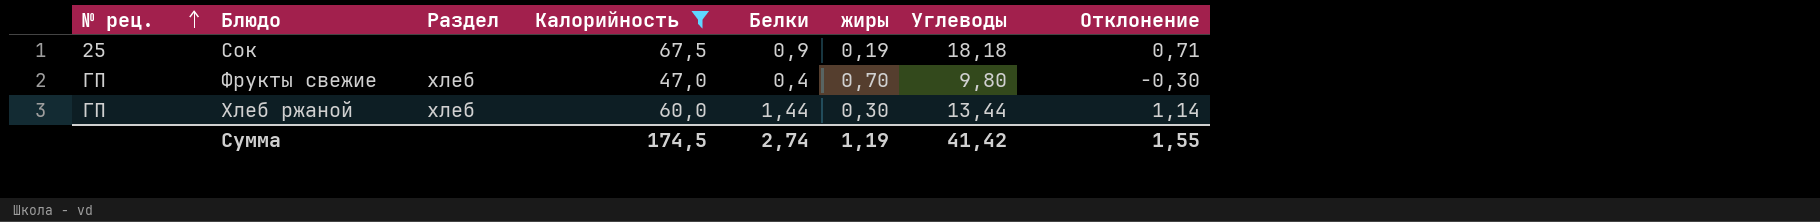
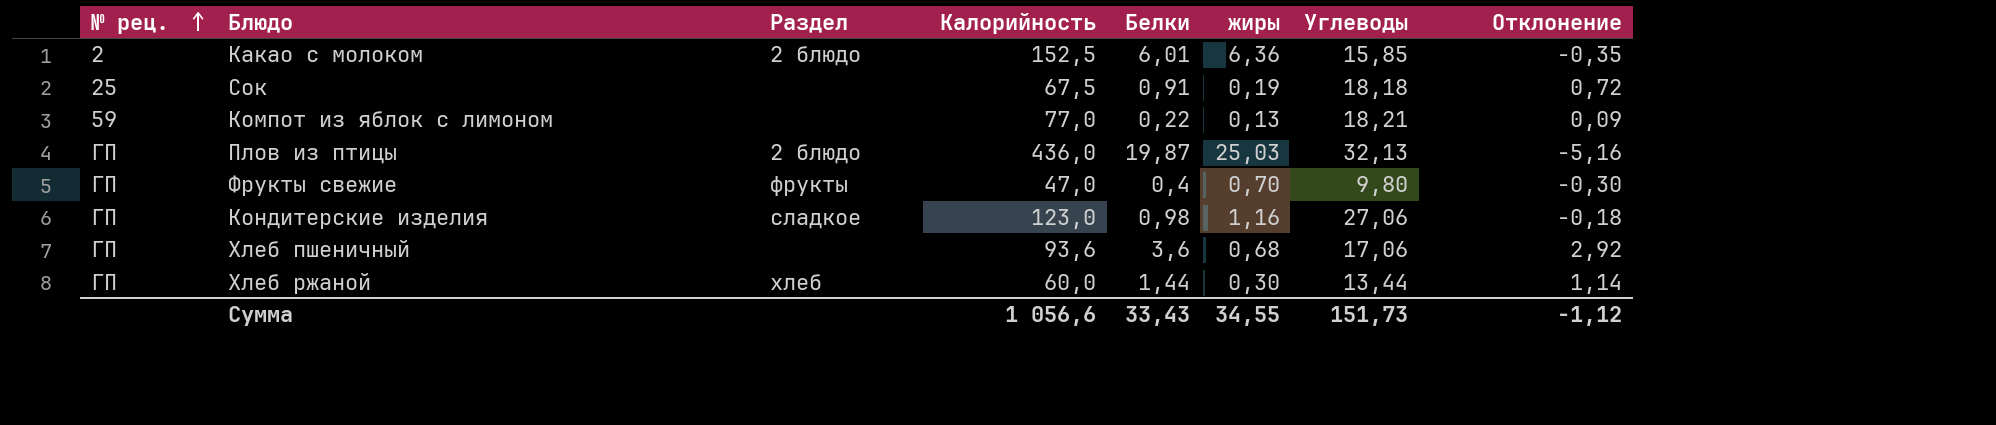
filter: Калорийность <= 67,5 -> none
Сок | Белки: 0,9 -> 0,91
Сок | Отклонение: 0,71 -> 0,72
Фрукты свежие | Раздел: хлеб -> фрукты
Сумма | Калорийность: 174,5 -> 1 056,6
Сумма | Белки: 2,74 -> 33,43
Сумма | жиры: 1,19 -> 34,55
Сумма | Углеводы: 41,42 -> 151,73
Сумма | Отклонение: 1,55 -> -1,12

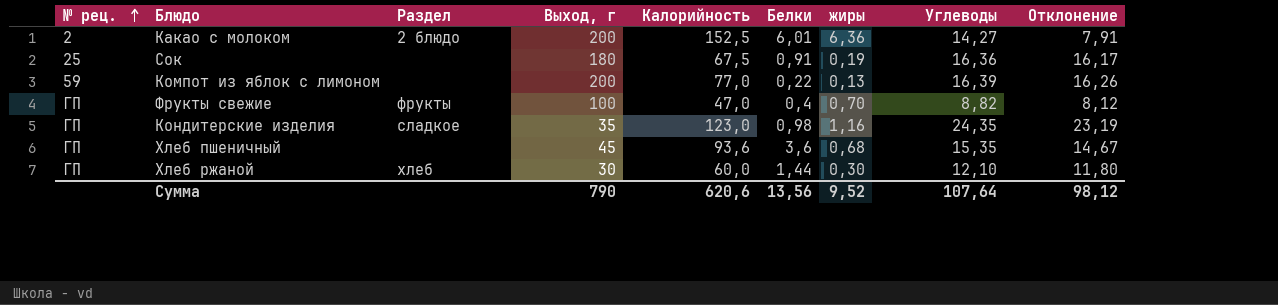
column Выход, г | position: none -> 4
column Отклонение | formula: [Белки] - [жиры] -> [Углеводы] - [жиры]
row Плов из птицы: ГП | 2 блюдо | 436,0 | 19,87 | 25,03 | 32,13 | -5,16 -> none
Какао с молоком | Углеводы: 15,85 -> 14,27
Сок | Углеводы: 18,18 -> 16,36
Компот из яблок с лимоном | Углеводы: 18,21 -> 16,39
Фрукты свежие | Углеводы: 9,80 -> 8,82
Кондитерские изделия | Углеводы: 27,06 -> 24,35
Хлеб пшеничный | Углеводы: 17,06 -> 15,35
Хлеб ржаной | Углеводы: 13,44 -> 12,10
Сумма | Калорийность: 1 056,6 -> 620,6
Сумма | Белки: 33,43 -> 13,56
Сумма | жиры: 34,55 -> 9,52
Сумма | Углеводы: 151,73 -> 107,64
Сумма | Отклонение: -1,12 -> 98,12

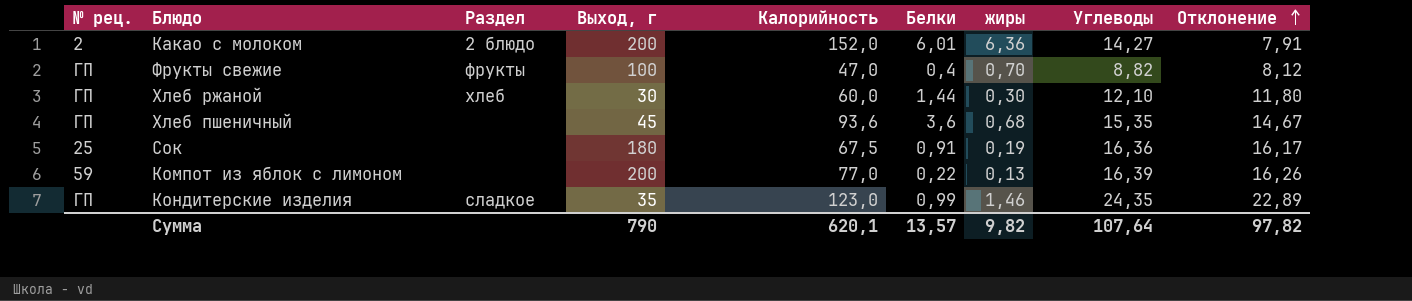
row order: № рец. ascending -> Отклонение ascending
Какао с молоком | Калорийность: 152,5 -> 152,0
Кондитерские изделия | Белки: 0,98 -> 0,99
Кондитерские изделия | жиры: 1,16 -> 1,46
Кондитерские изделия | Отклонение: 23,19 -> 22,89
Сумма | Калорийность: 620,6 -> 620,1
Сумма | Белки: 13,56 -> 13,57
Сумма | жиры: 9,52 -> 9,82
Сумма | Отклонение: 98,12 -> 97,82

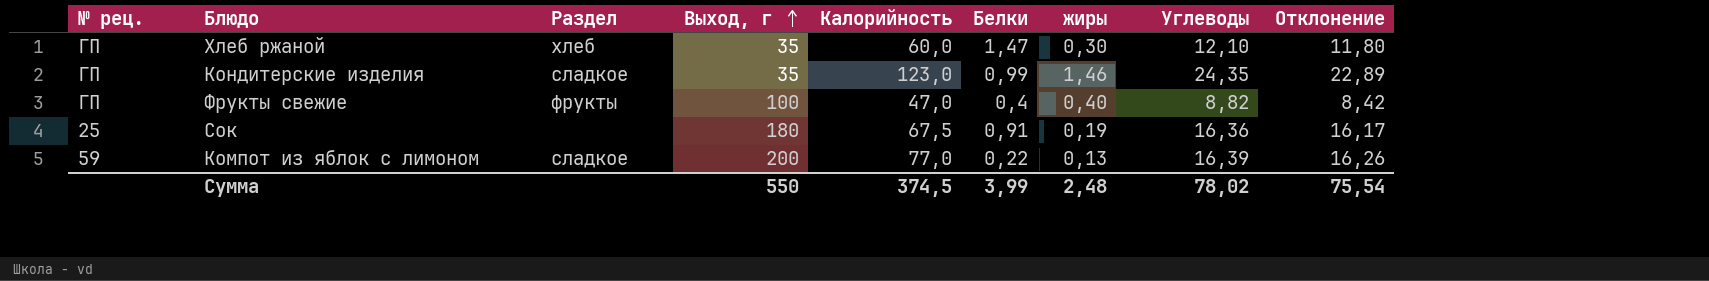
row order: Отклонение ascending -> Выход, г ascending
row Какао с молоком: 2 | 2 блюдо | 200 | 152,0 | 6,01 | 6,36 | 14,27 | 7,91 -> none
row Хлеб пшеничный: ГП | none | 45 | 93,6 | 3,6 | 0,68 | 15,35 | 14,67 -> none
Хлеб ржаной | Выход, г: 30 -> 35
Хлеб ржаной | Белки: 1,44 -> 1,47
Фрукты свежие | жиры: 0,70 -> 0,40
Фрукты свежие | Отклонение: 8,12 -> 8,42
Компот из яблок с лимоном | Раздел: none -> сладкое
Сумма | Выход, г: 790 -> 550
Сумма | Калорийность: 620,1 -> 374,5
Сумма | Белки: 13,57 -> 3,99
Сумма | жиры: 9,82 -> 2,48
Сумма | Углеводы: 107,64 -> 78,02
Сумма | Отклонение: 97,82 -> 75,54

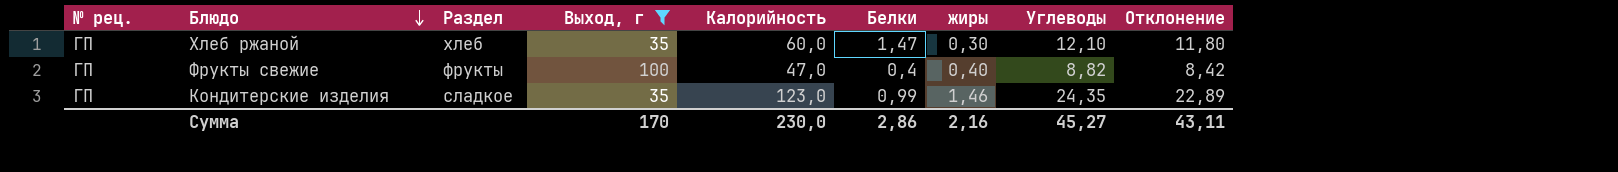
filter: none -> Выход, г <= 100
row order: Выход, г ascending -> Блюдо descending
Сумма | Выход, г: 550 -> 170
Сумма | Калорийность: 374,5 -> 230,0
Сумма | Белки: 3,99 -> 2,86
Сумма | жиры: 2,48 -> 2,16
Сумма | Углеводы: 78,02 -> 45,27
Сумма | Отклонение: 75,54 -> 43,11

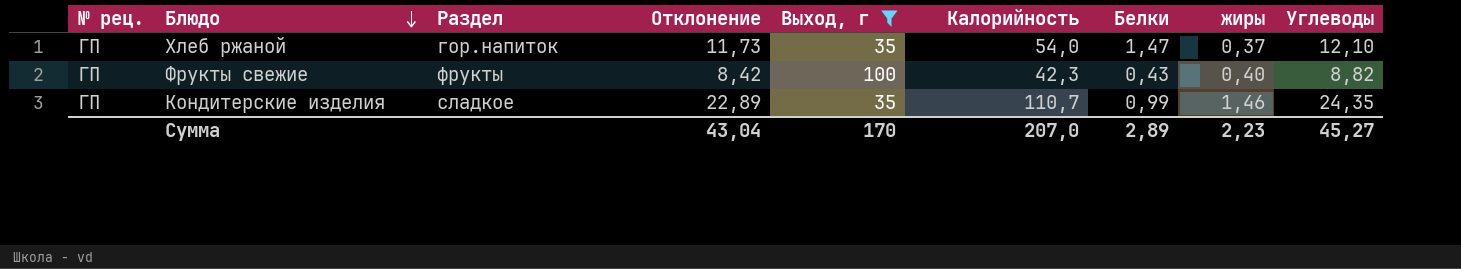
column Отклонение | position: 9 -> 4
Хлеб ржаной | Раздел: хлеб -> гор.напиток
Хлеб ржаной | Отклонение: 11,80 -> 11,73
Хлеб ржаной | Калорийность: 60,0 -> 54,0
Хлеб ржаной | жиры: 0,30 -> 0,37
Фрукты свежие | Калорийность: 47,0 -> 42,3
Фрукты свежие | Белки: 0,4 -> 0,43
Кондитерские изделия | Калорийность: 123,0 -> 110,7
Сумма | Отклонение: 43,11 -> 43,04
Сумма | Калорийность: 230,0 -> 207,0
Сумма | Белки: 2,86 -> 2,89
Сумма | жиры: 2,16 -> 2,23

